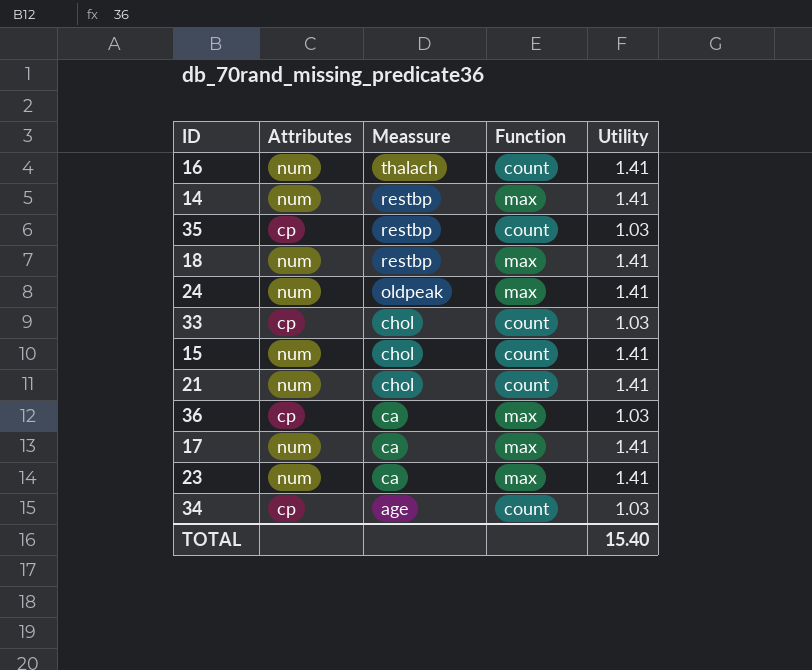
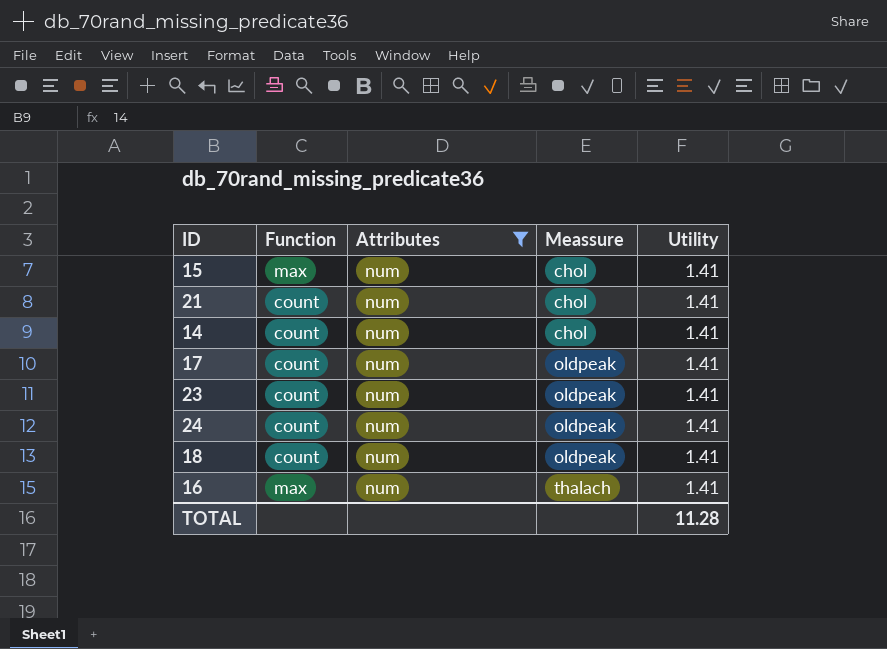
filter: none -> Attributes = num
row order: Meassure descending -> Meassure ascending
column Function | position: 4 -> 2
15 | Function: count -> max
14 | Function: max -> count
14 | Meassure: restbp -> chol
17 | Function: max -> count
17 | Meassure: ca -> oldpeak
23 | Function: max -> count
23 | Meassure: ca -> oldpeak
24 | Function: max -> count
18 | Function: max -> count
18 | Meassure: restbp -> oldpeak
16 | Function: count -> max
TOTAL | Utility: 15.40 -> 11.28

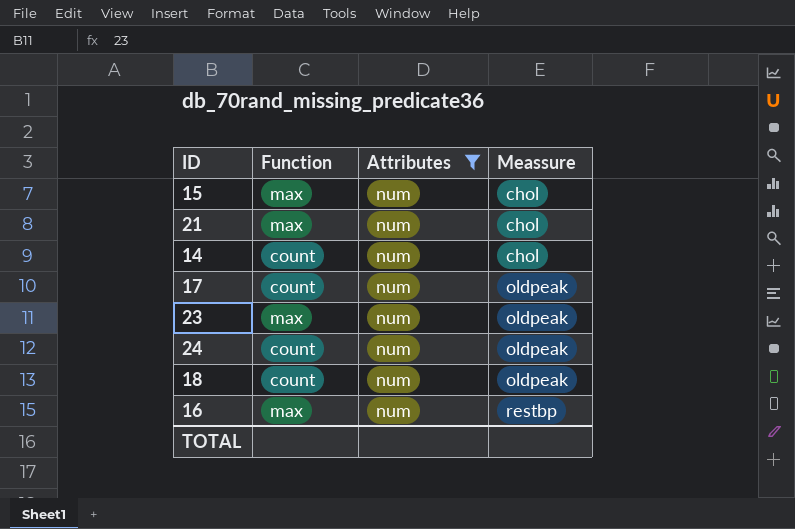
column Utility | position: 5 -> none
21 | Function: count -> max
23 | Function: count -> max
16 | Meassure: thalach -> restbp

